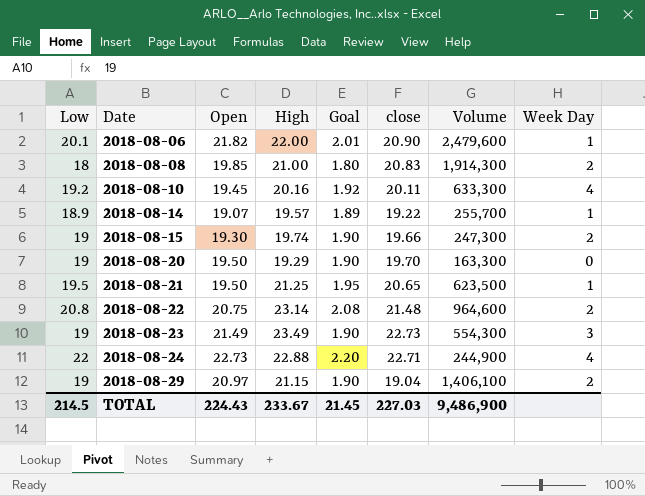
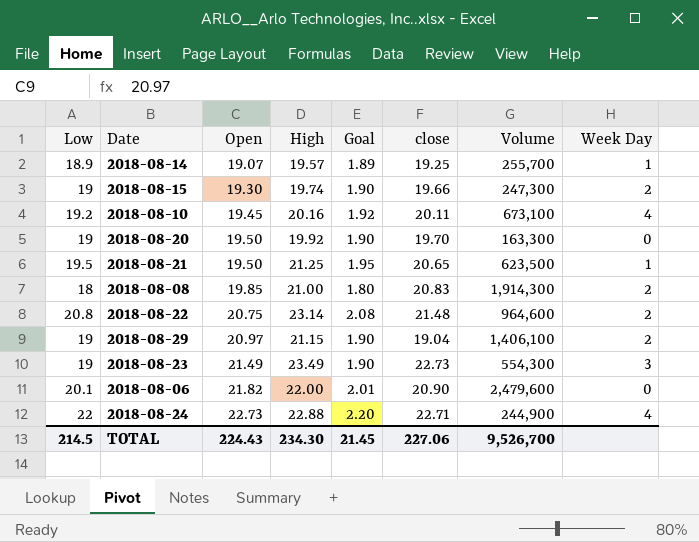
row order: Date ascending -> Open ascending
2018-08-14 | close: 19.22 -> 19.25
2018-08-10 | Volume: 633,300 -> 673,100
2018-08-20 | High: 19.29 -> 19.92
2018-08-06 | Week Day: 1 -> 0
TOTAL | High: 233.67 -> 234.30
TOTAL | close: 227.03 -> 227.06
TOTAL | Volume: 9,486,900 -> 9,526,700

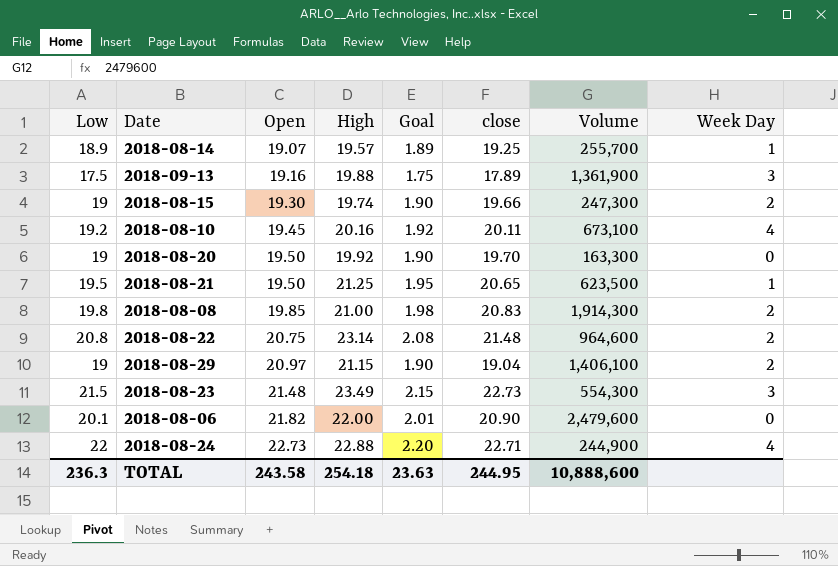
row 2018-09-13: none -> 17.5 | 19.16 | 19.88 | 1.75 | 17.89 | 1,361,900 | 3
2018-08-08 | Low: 18 -> 19.8
2018-08-08 | Goal: 1.80 -> 1.98
2018-08-23 | Low: 19 -> 21.5
2018-08-23 | Open: 21.49 -> 21.48
2018-08-23 | Goal: 1.90 -> 2.15
TOTAL | Low: 214.5 -> 236.3
TOTAL | Open: 224.43 -> 243.58
TOTAL | High: 234.30 -> 254.18
TOTAL | Goal: 21.45 -> 23.63
TOTAL | close: 227.06 -> 244.95
TOTAL | Volume: 9,526,700 -> 10,888,600

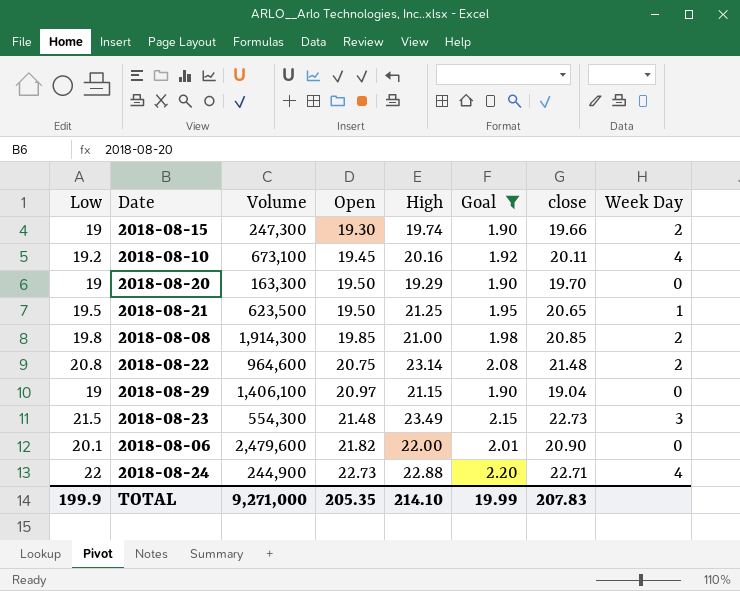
filter: none -> Goal >= 1.90
column Volume | position: 7 -> 3
2018-08-20 | High: 19.92 -> 19.29
2018-08-08 | close: 20.83 -> 20.85
2018-08-29 | Week Day: 2 -> 0
TOTAL | Low: 236.3 -> 199.9
TOTAL | Volume: 10,888,600 -> 9,271,000
TOTAL | Open: 243.58 -> 205.35
TOTAL | High: 254.18 -> 214.10
TOTAL | Goal: 23.63 -> 19.99
TOTAL | close: 244.95 -> 207.83

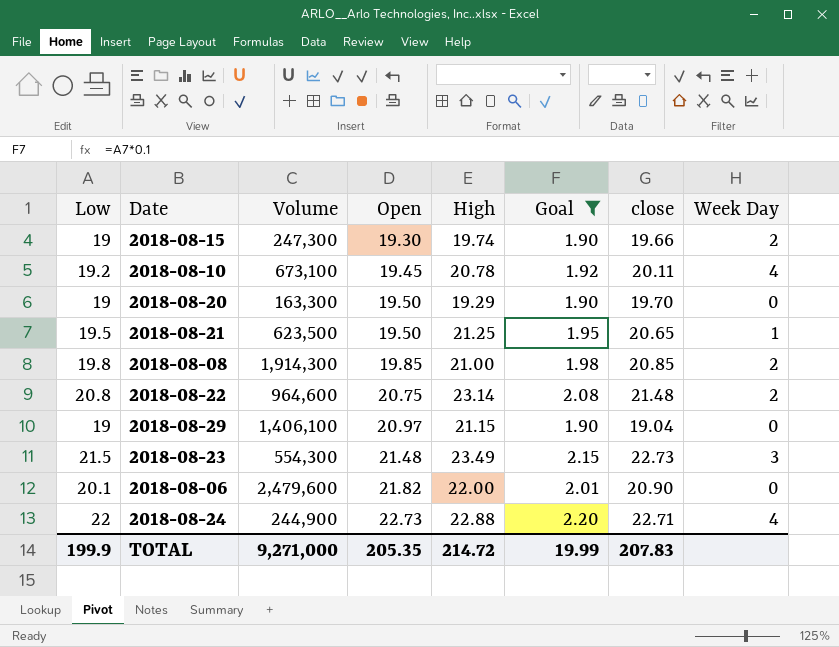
2018-08-10 | High: 20.16 -> 20.78
TOTAL | High: 214.10 -> 214.72

